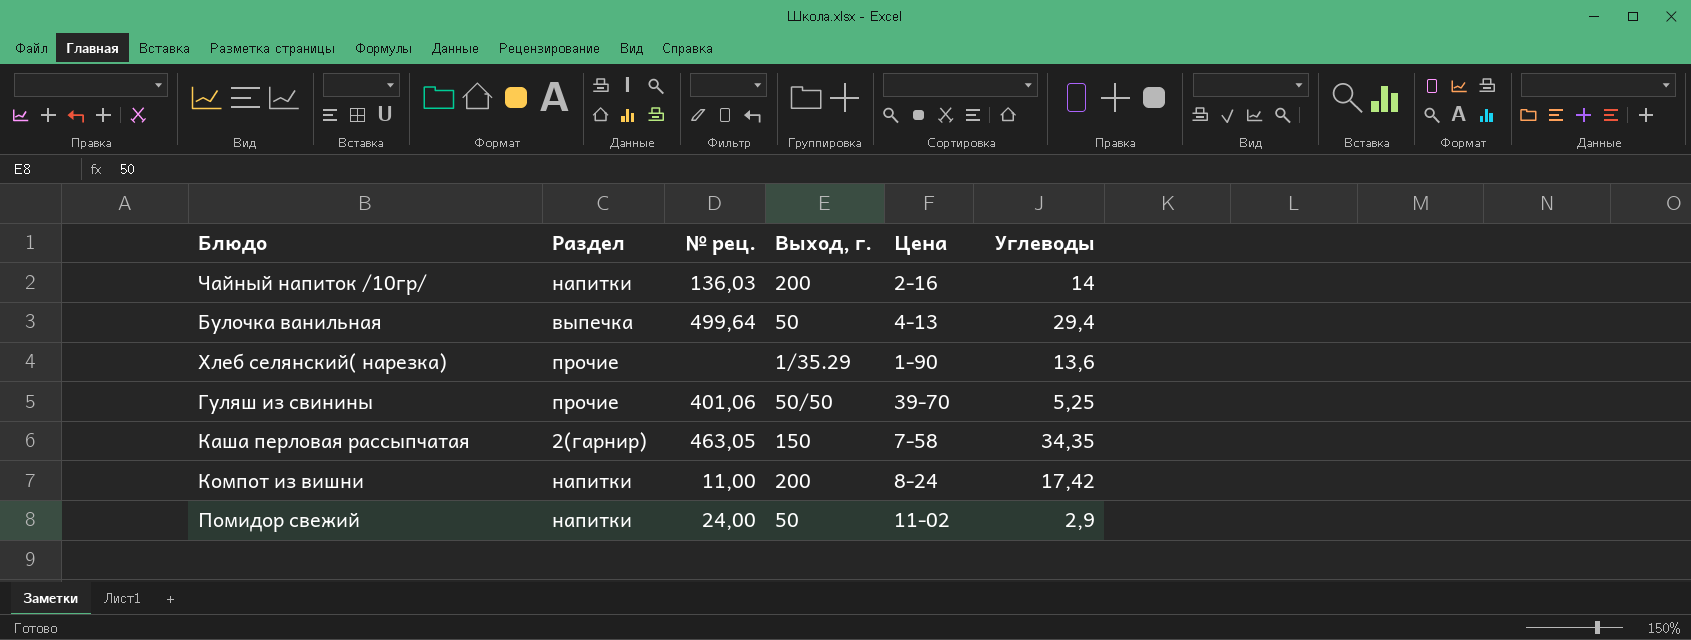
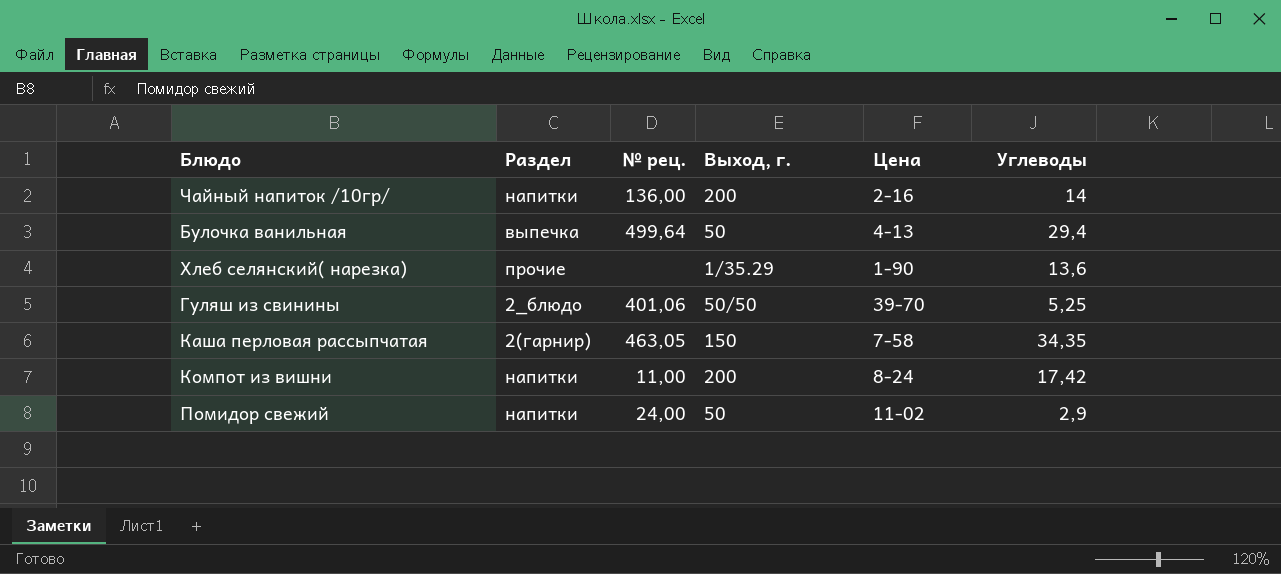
Чайный напиток /10гр/ | № рец.: 136,03 -> 136,00
Гуляш из свинины | Раздел: прочие -> 2_блюдо

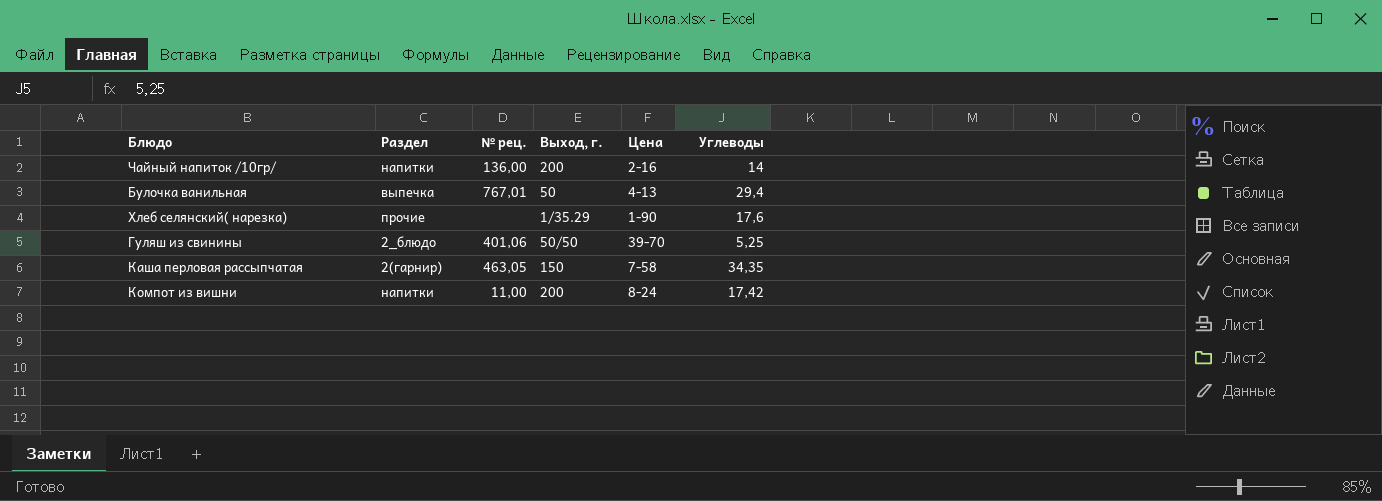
row Помидор свежий: напитки | 24,00 | 50 | 11-02 | 2,9 -> none
Булочка ванильная | № рец.: 499,64 -> 767,01
Хлеб селянский( нарезка) | Углеводы: 13,6 -> 17,6

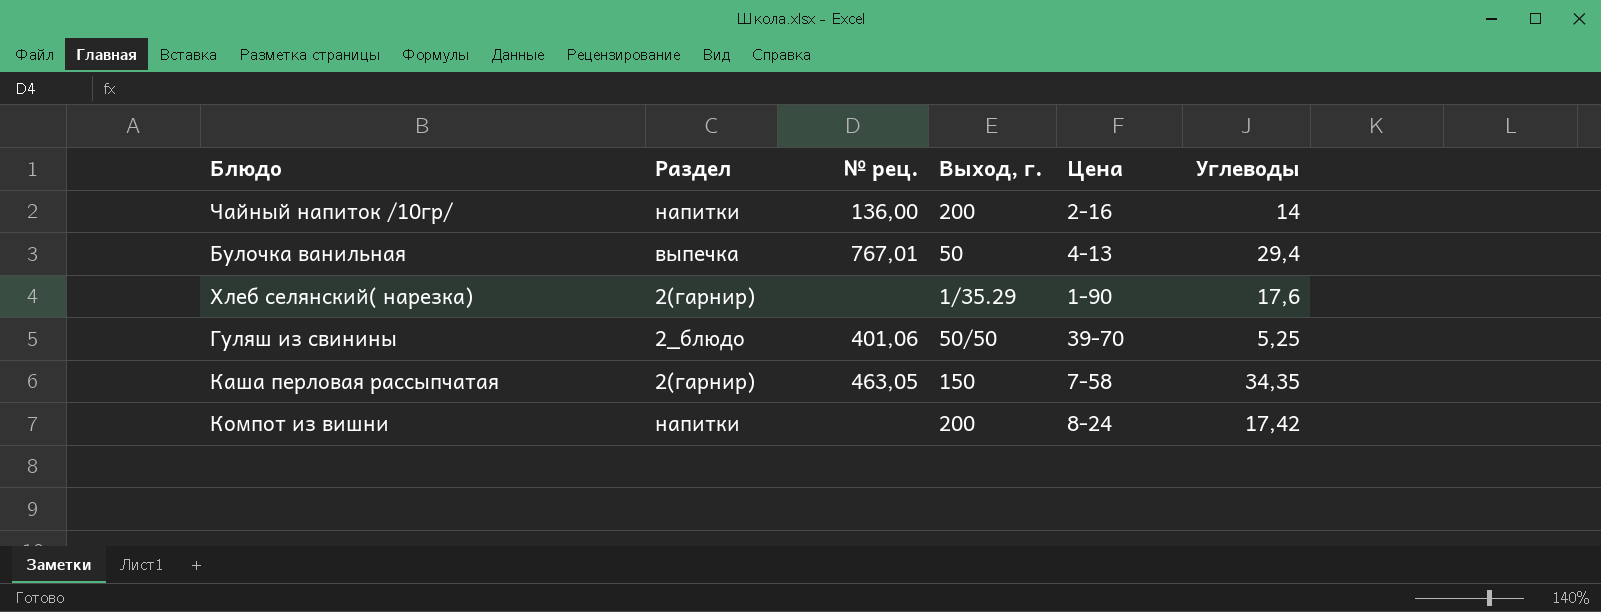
Хлеб селянский( нарезка) | Раздел: прочие -> 2(гарнир)
Компот из вишни | № рец.: 11,00 -> none

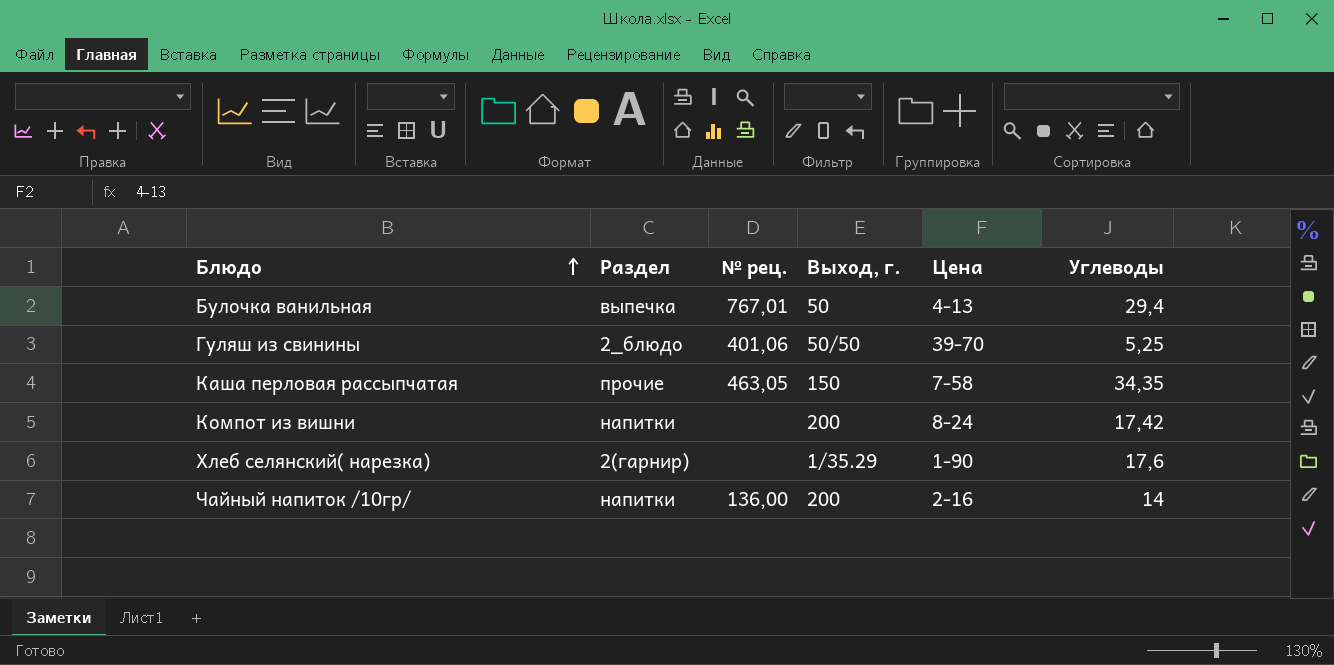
row order: none -> Блюдо ascending
Каша перловая рассыпчатая | Раздел: 2(гарнир) -> прочие

